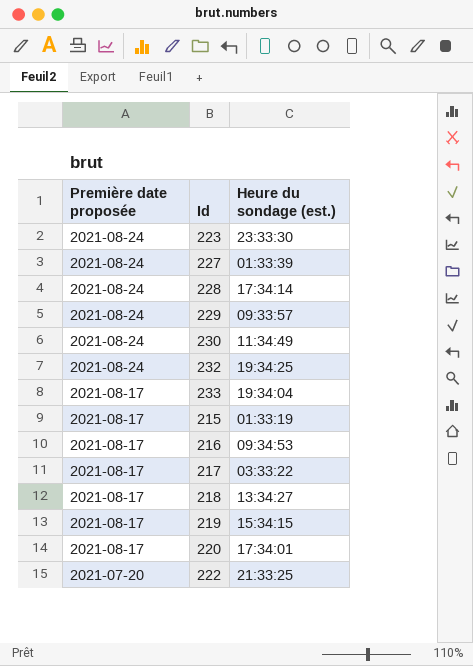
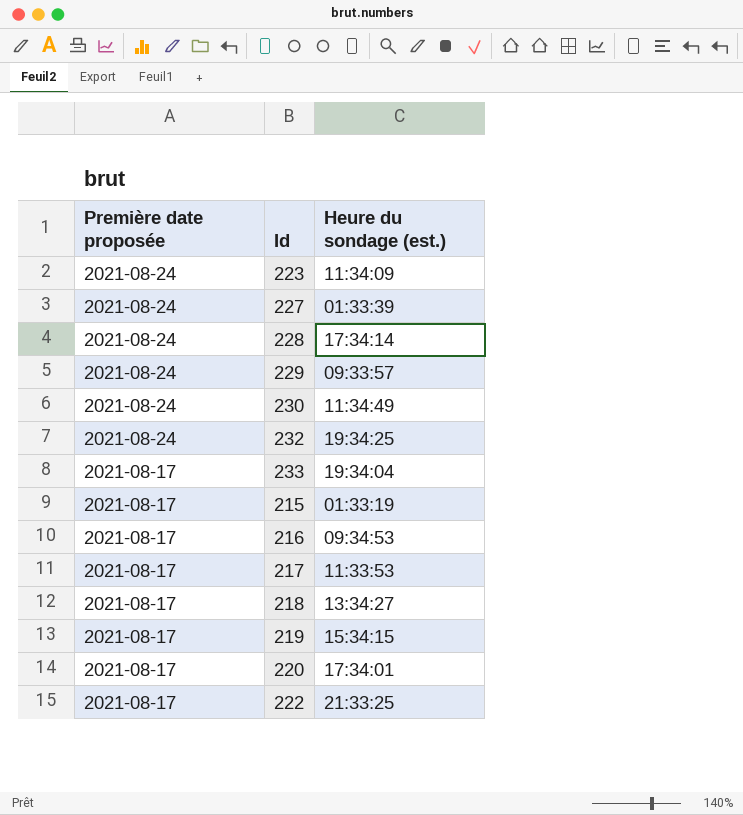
223 | Heure du sondage (est.): 23:33:30 -> 11:34:09
217 | Heure du sondage (est.): 03:33:22 -> 11:33:53
222 | Première date proposée: 2021-07-20 -> 2021-08-17

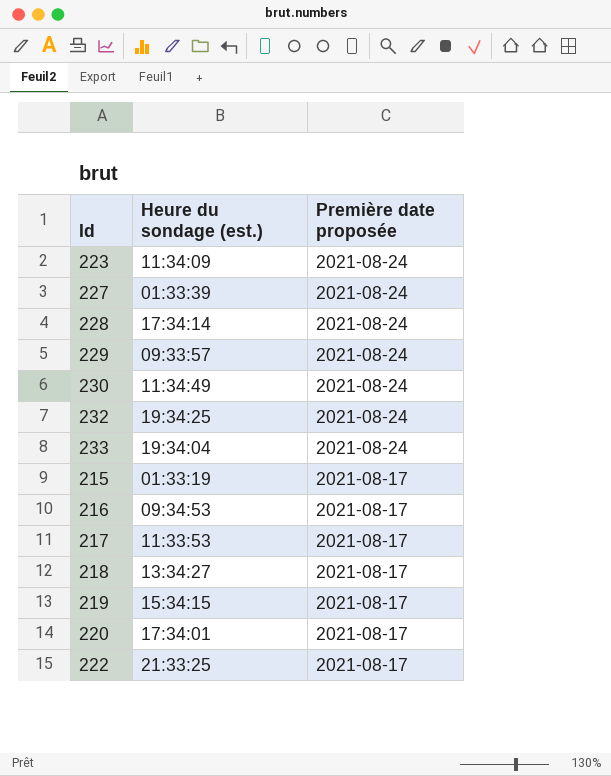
column Première date proposée | position: 1 -> 3
233 | Première date proposée: 2021-08-17 -> 2021-08-24

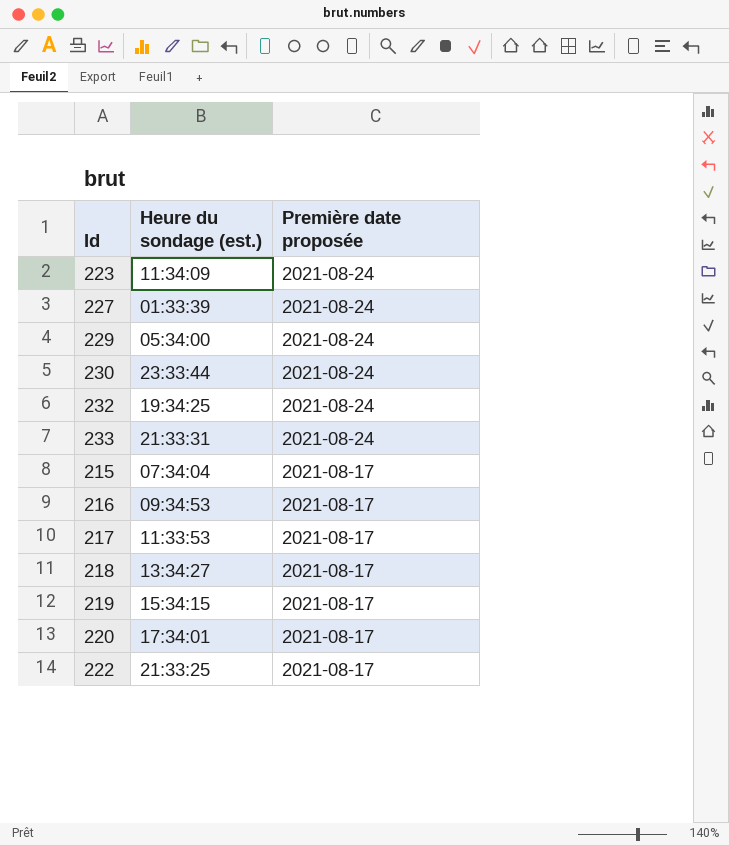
row 228: 17:34:14 | 2021-08-24 -> none
229 | Heure du sondage (est.): 09:33:57 -> 05:34:00
230 | Heure du sondage (est.): 11:34:49 -> 23:33:44
233 | Heure du sondage (est.): 19:34:04 -> 21:33:31
215 | Heure du sondage (est.): 01:33:19 -> 07:34:04

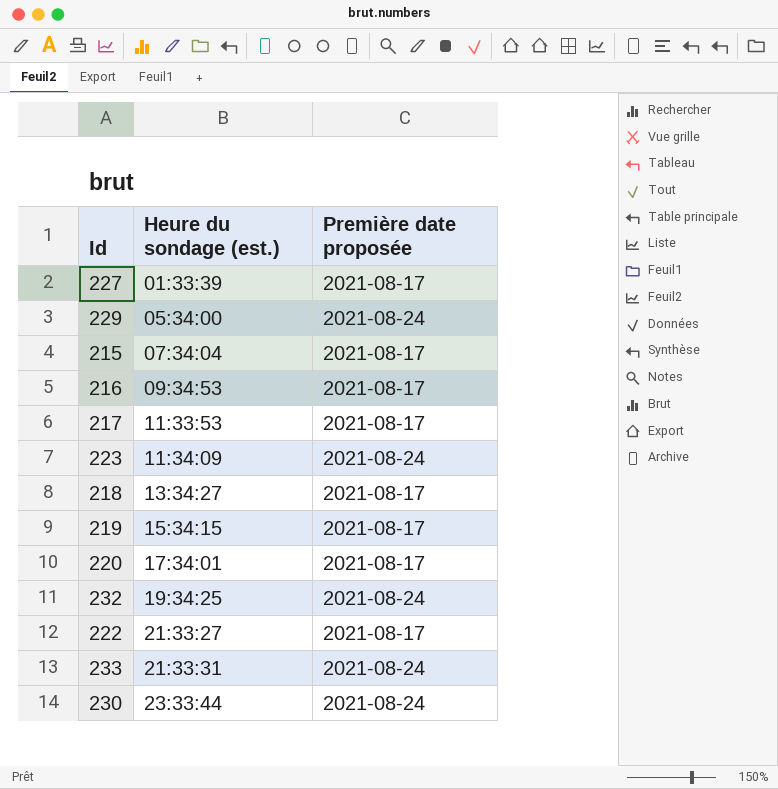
row order: Première date proposée descending -> Heure du sondage (est.) ascending
227 | Première date proposée: 2021-08-24 -> 2021-08-17
222 | Heure du sondage (est.): 21:33:25 -> 21:33:27

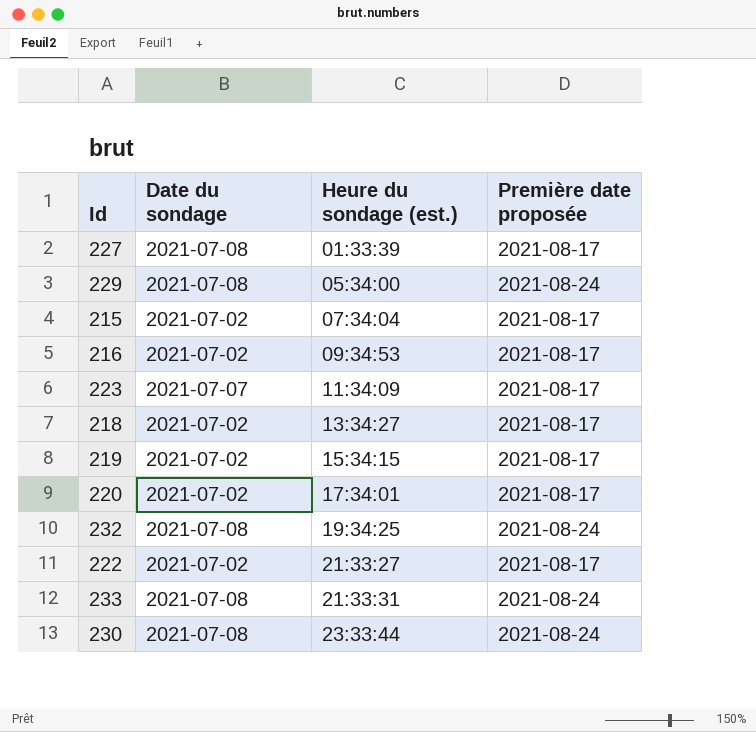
column Date du sondage | position: none -> 2
row 217: 11:33:53 | 2021-08-17 -> none
223 | Première date proposée: 2021-08-24 -> 2021-08-17

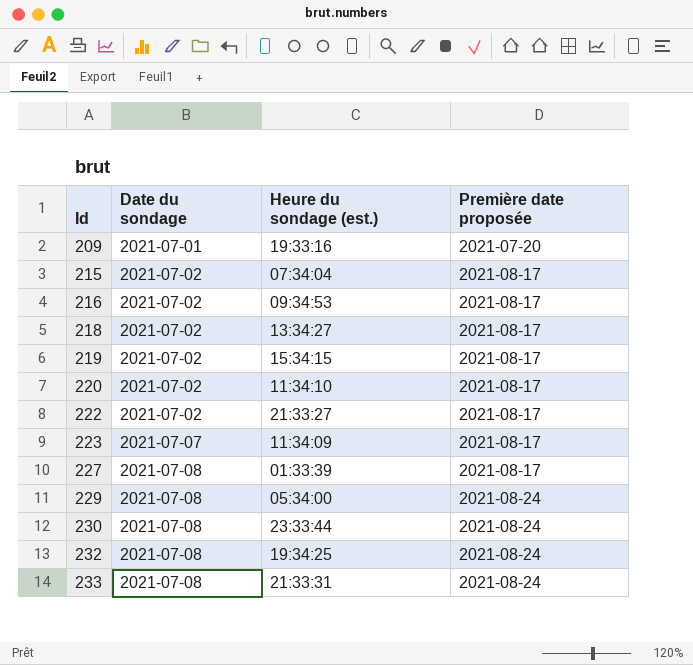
row order: Heure du sondage (est.) ascending -> Id ascending
row 209: none -> 2021-07-01 | 19:33:16 | 2021-07-20
220 | Heure du sondage (est.): 17:34:01 -> 11:34:10

